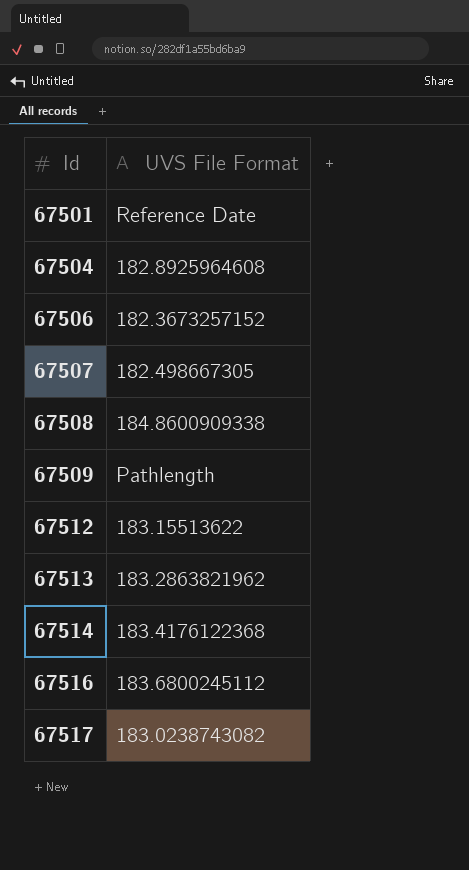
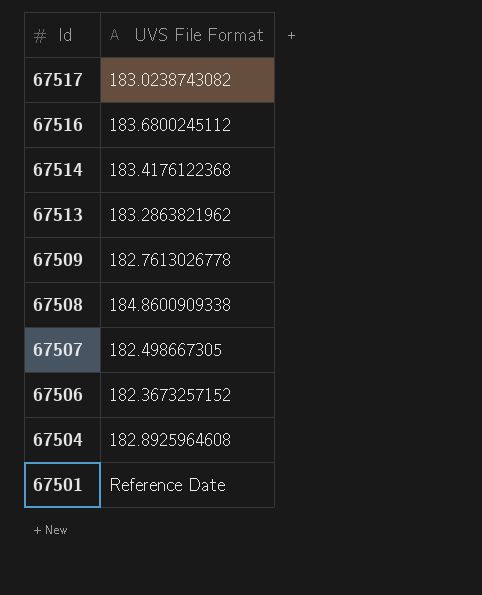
row order: Id ascending -> Id descending
row 67512: 183.15513622 -> none
67509 | UVS File Format: Pathlength -> 182.7613026778

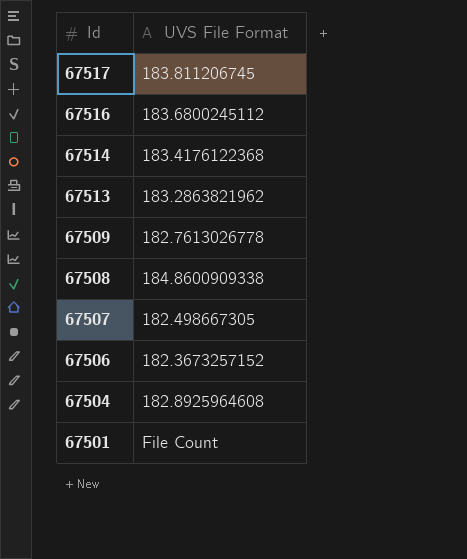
67517 | UVS File Format: 183.0238743082 -> 183.811206745
67501 | UVS File Format: Reference Date -> File Count

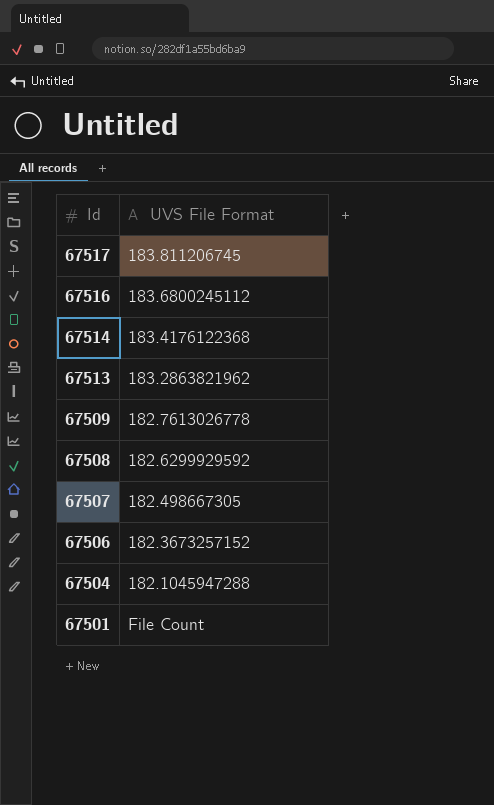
67508 | UVS File Format: 184.8600909338 -> 182.6299929592
67504 | UVS File Format: 182.8925964608 -> 182.1045947288

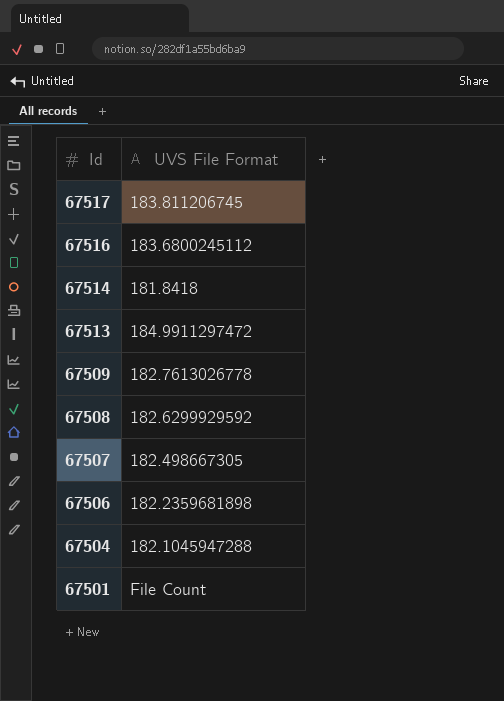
67514 | UVS File Format: 183.4176122368 -> 181.8418
67513 | UVS File Format: 183.2863821962 -> 184.9911297472
67506 | UVS File Format: 182.3673257152 -> 182.2359681898

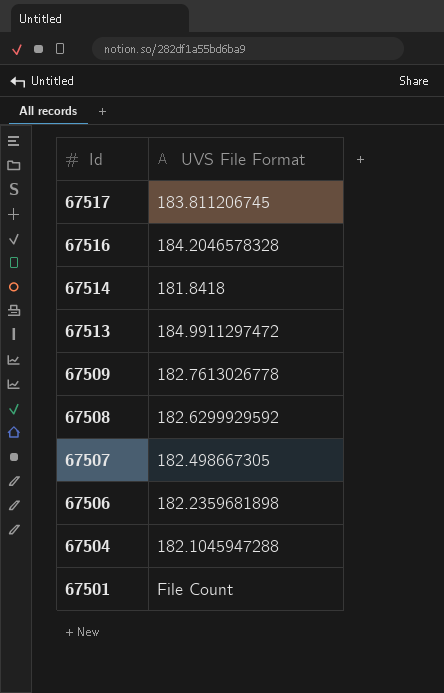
67516 | UVS File Format: 183.6800245112 -> 184.2046578328

